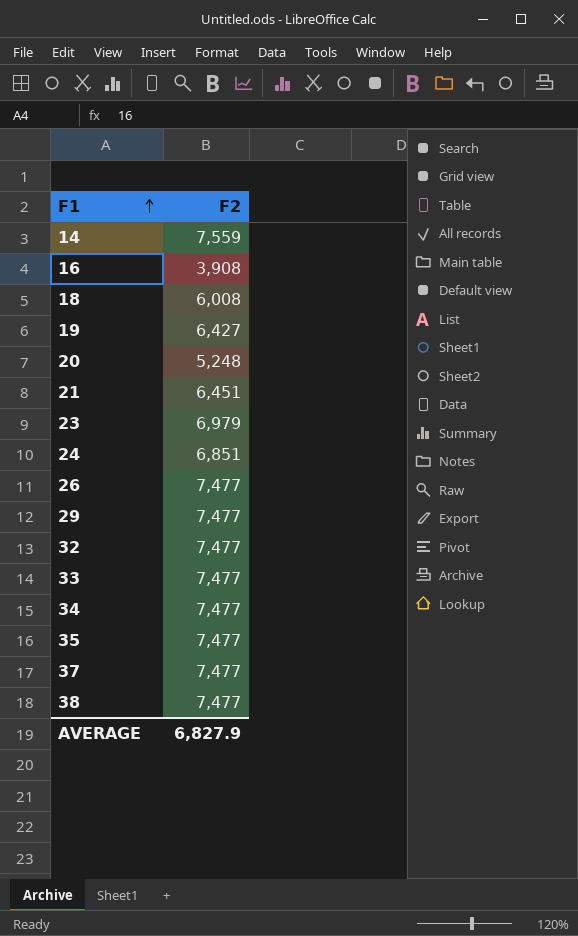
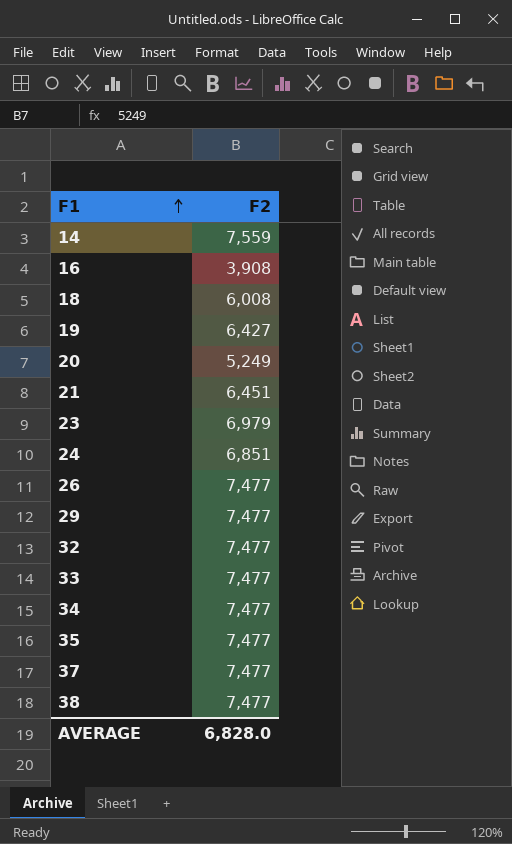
20 | F2: 5,248 -> 5,249
AVERAGE | F2: 6,827.9 -> 6,828.0

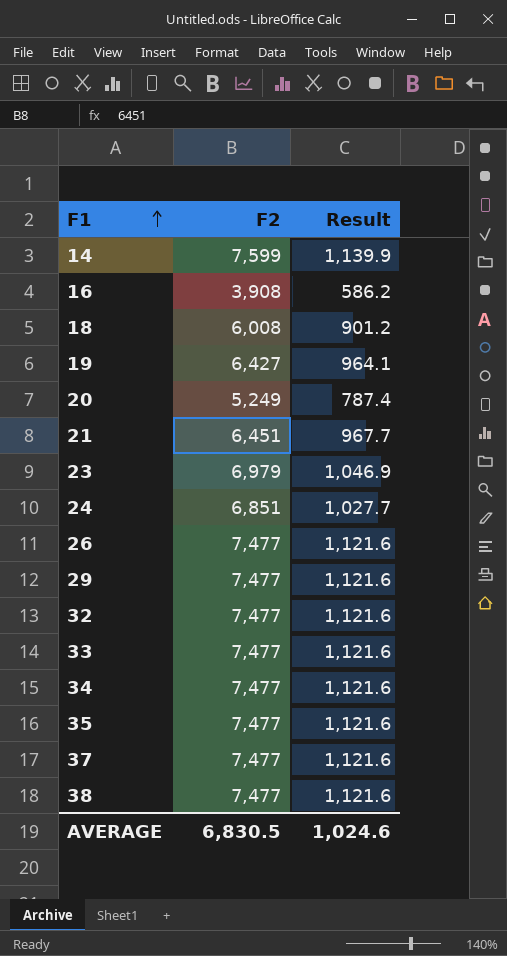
column Result | formula: none -> [F2] * 0.15
14 | F2: 7,559 -> 7,599
AVERAGE | F2: 6,828.0 -> 6,830.5

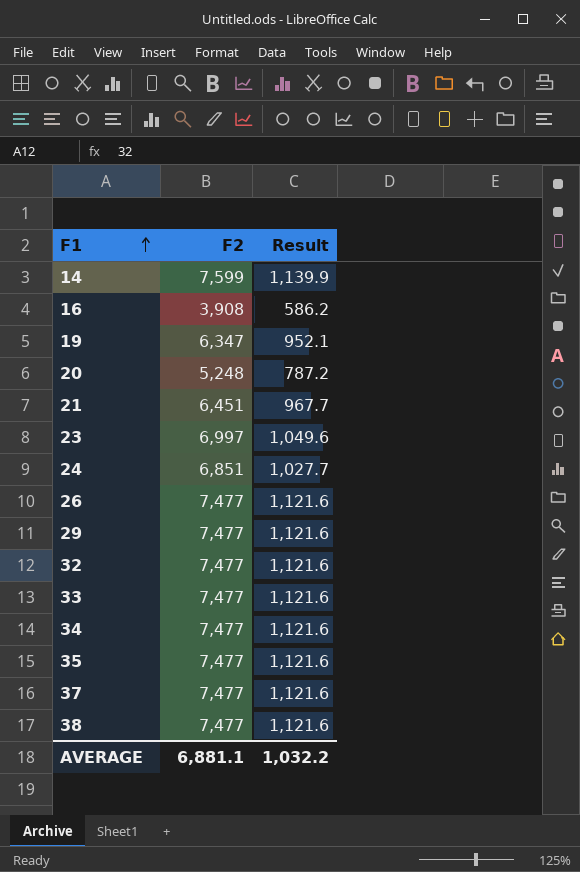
row 18: 6,008 | 901.2 -> none
19 | F2: 6,427 -> 6,347
19 | Result: 964.1 -> 952.1
20 | F2: 5,249 -> 5,248
20 | Result: 787.4 -> 787.2
23 | F2: 6,979 -> 6,997
23 | Result: 1,046.9 -> 1,049.6
AVERAGE | F2: 6,830.5 -> 6,881.1
AVERAGE | Result: 1,024.6 -> 1,032.2

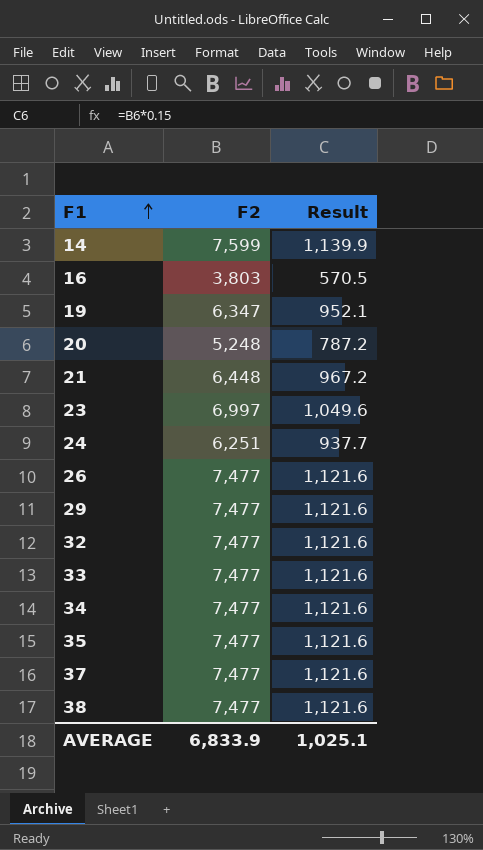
16 | F2: 3,908 -> 3,803
16 | Result: 586.2 -> 570.5
21 | F2: 6,451 -> 6,448
21 | Result: 967.7 -> 967.2
24 | F2: 6,851 -> 6,251
24 | Result: 1,027.7 -> 937.7
AVERAGE | F2: 6,881.1 -> 6,833.9
AVERAGE | Result: 1,032.2 -> 1,025.1

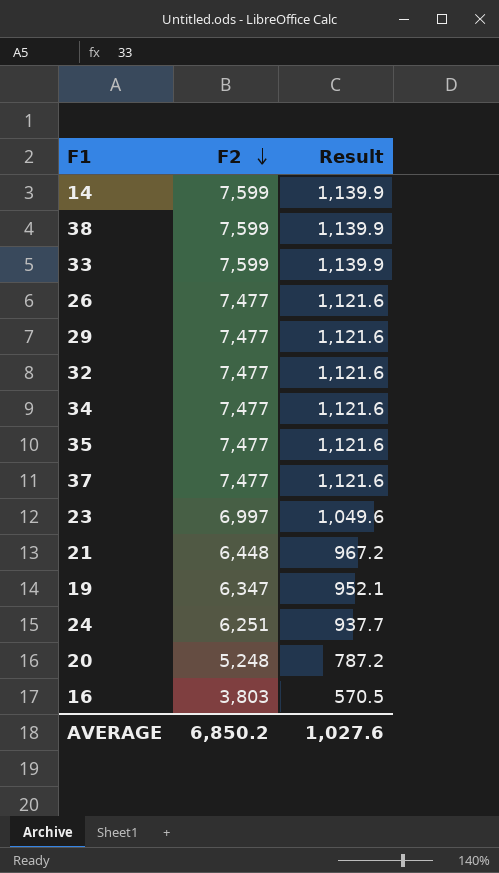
row order: F1 ascending -> F2 descending
38 | F2: 7,477 -> 7,599
38 | Result: 1,121.6 -> 1,139.9
33 | F2: 7,477 -> 7,599
33 | Result: 1,121.6 -> 1,139.9
AVERAGE | F2: 6,833.9 -> 6,850.2
AVERAGE | Result: 1,025.1 -> 1,027.6

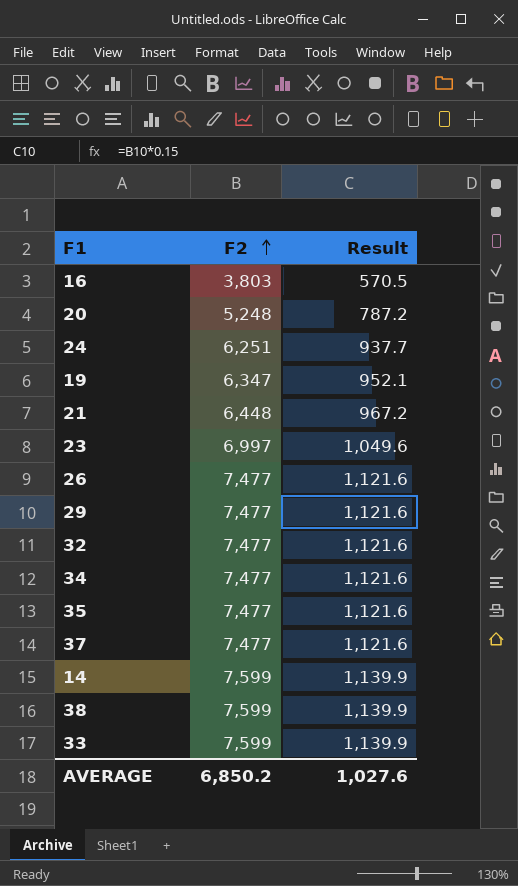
row order: F2 descending -> F2 ascending

